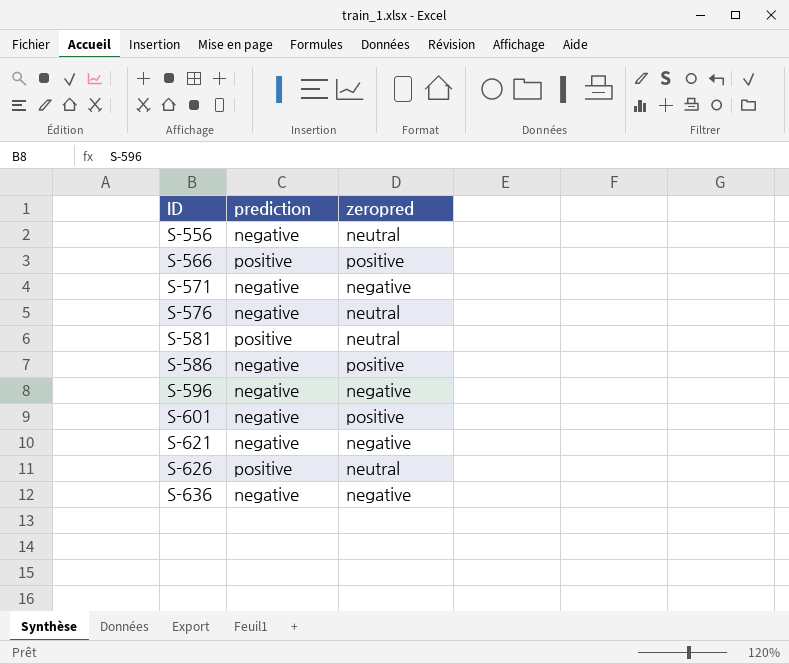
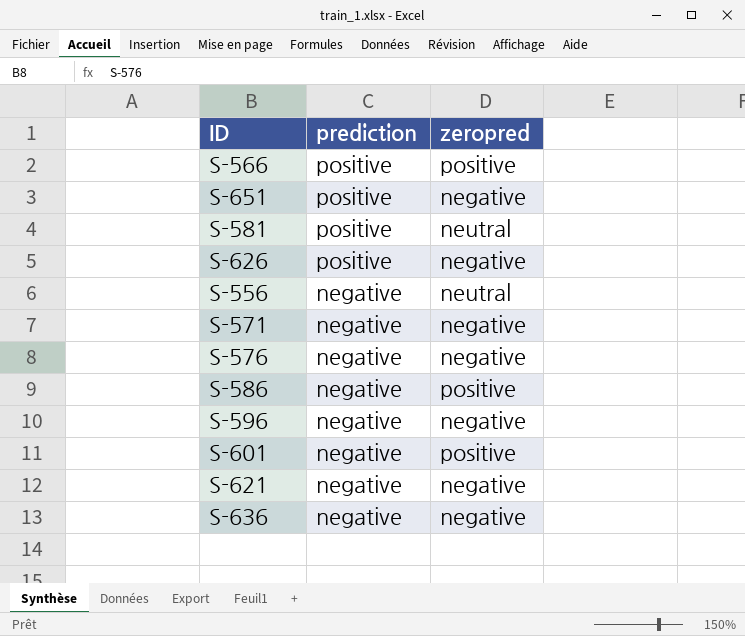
row order: ID ascending -> prediction descending
row S-651: none -> positive | negative
S-626 | zeropred: neutral -> negative
S-576 | zeropred: neutral -> negative

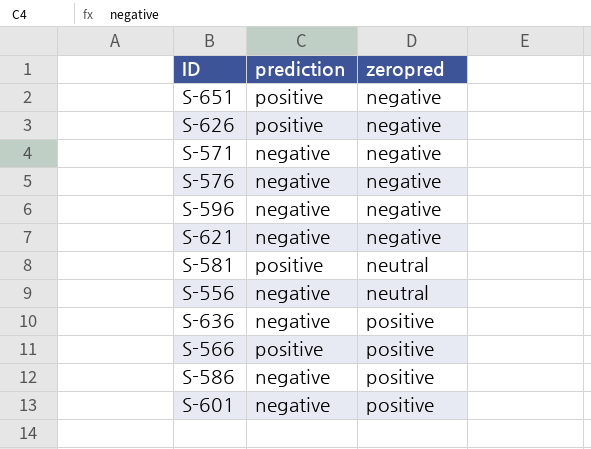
row order: prediction descending -> zeropred ascending
S-636 | zeropred: negative -> positive

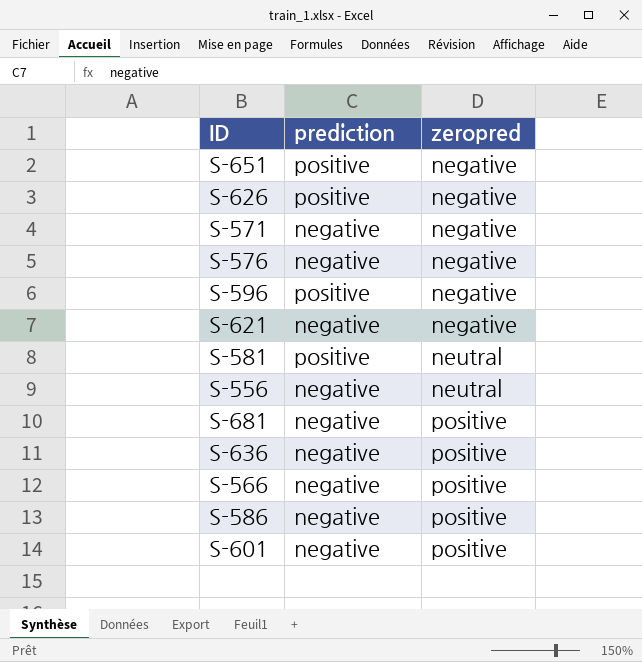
S-596 | prediction: negative -> positive
row S-681: none -> negative | positive
S-566 | prediction: positive -> negative

